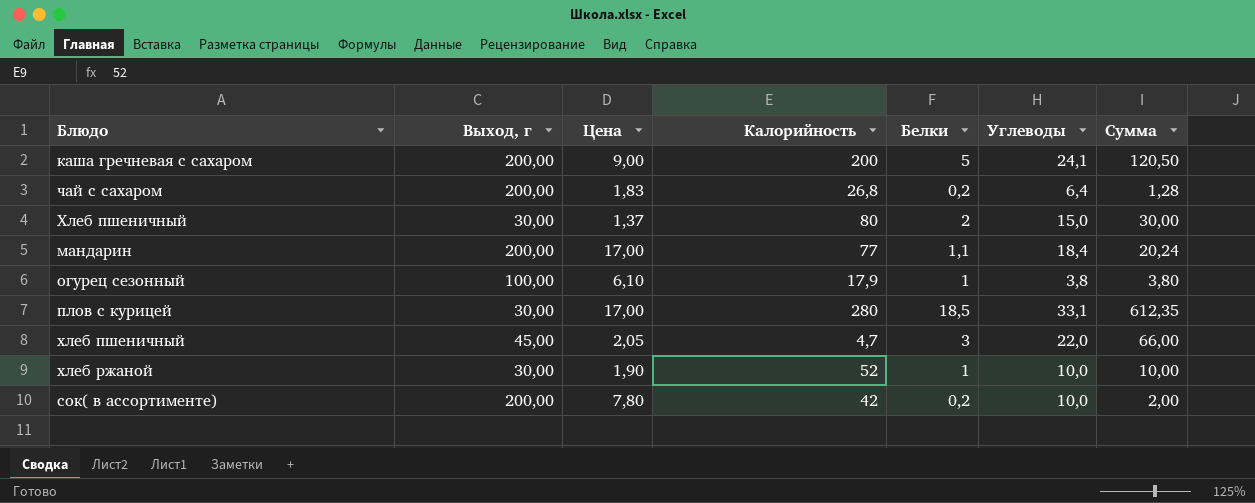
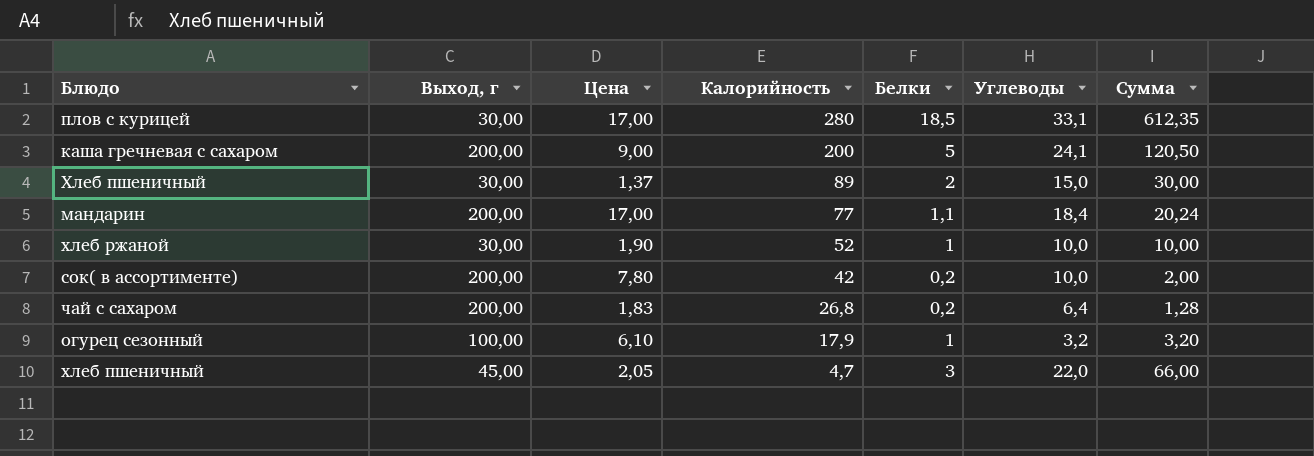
row order: none -> Калорийность descending
Хлеб пшеничный | Калорийность: 80 -> 89
огурец сезонный | Углеводы: 3,8 -> 3,2
огурец сезонный | Сумма: 3,80 -> 3,20

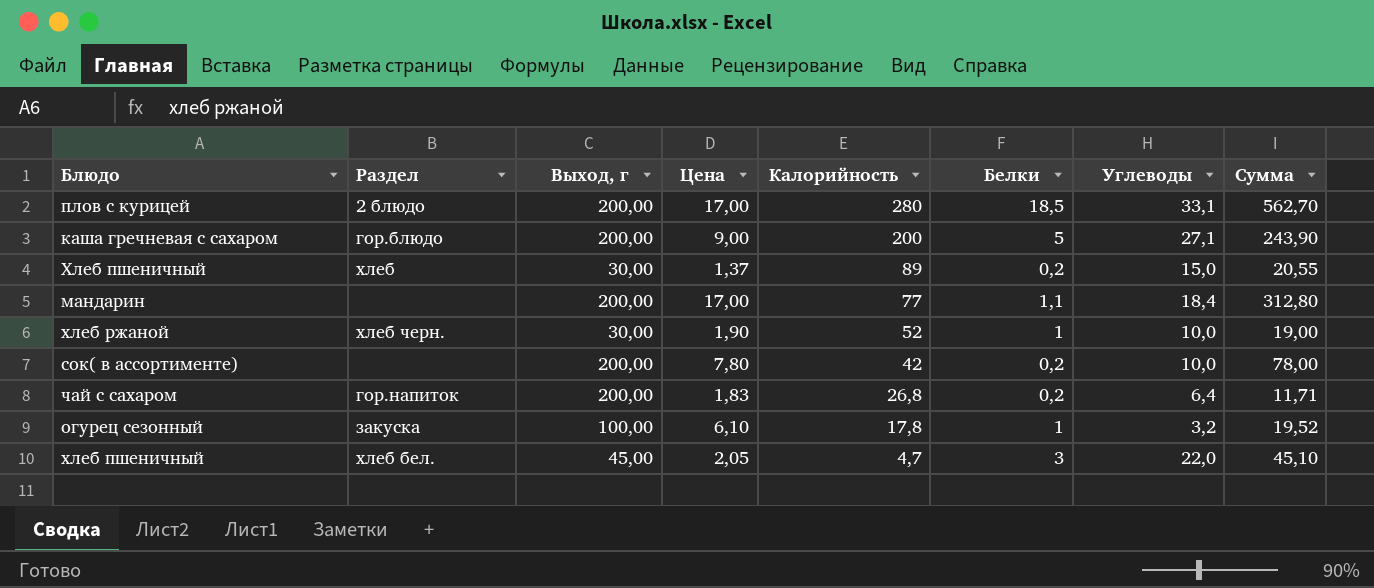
column Раздел | position: none -> 2
column Сумма | formula: [Белки] * [Углеводы] -> [Цена] * [Углеводы]
плов с курицей | Выход, г: 30,00 -> 200,00
каша гречневая с сахаром | Углеводы: 24,1 -> 27,1
Хлеб пшеничный | Белки: 2 -> 0,2
огурец сезонный | Калорийность: 17,9 -> 17,8

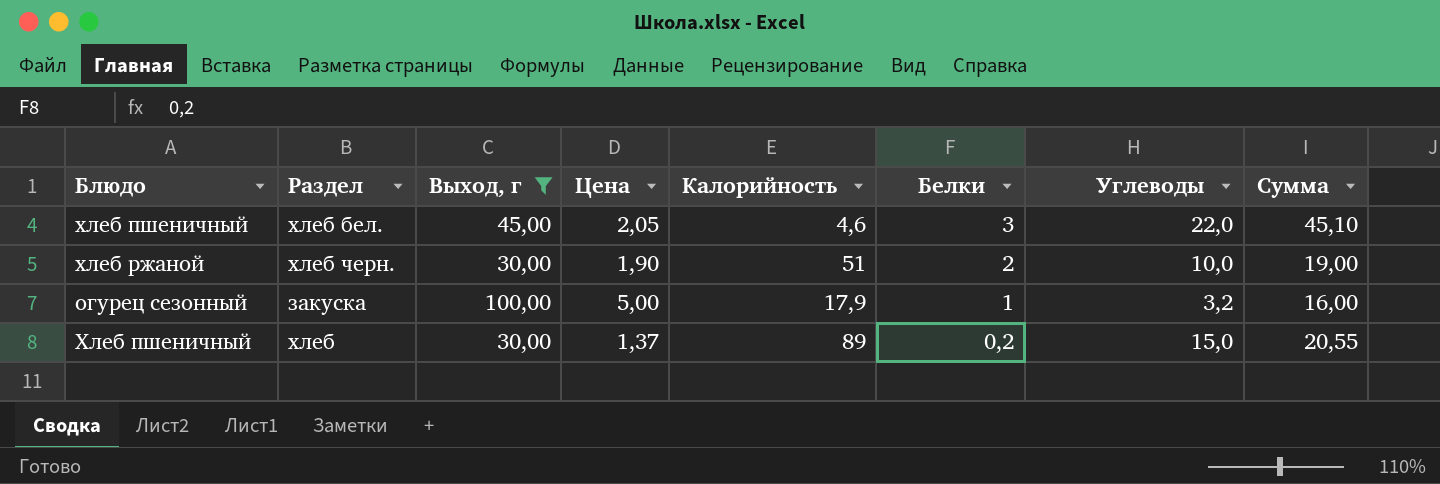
filter: none -> Выход, г != 200,00
row order: Калорийность descending -> Белки descending
хлеб пшеничный | Калорийность: 4,7 -> 4,6
хлеб ржаной | Калорийность: 52 -> 51
хлеб ржаной | Белки: 1 -> 2
огурец сезонный | Цена: 6,10 -> 5,00
огурец сезонный | Калорийность: 17,8 -> 17,9
огурец сезонный | Сумма: 19,52 -> 16,00

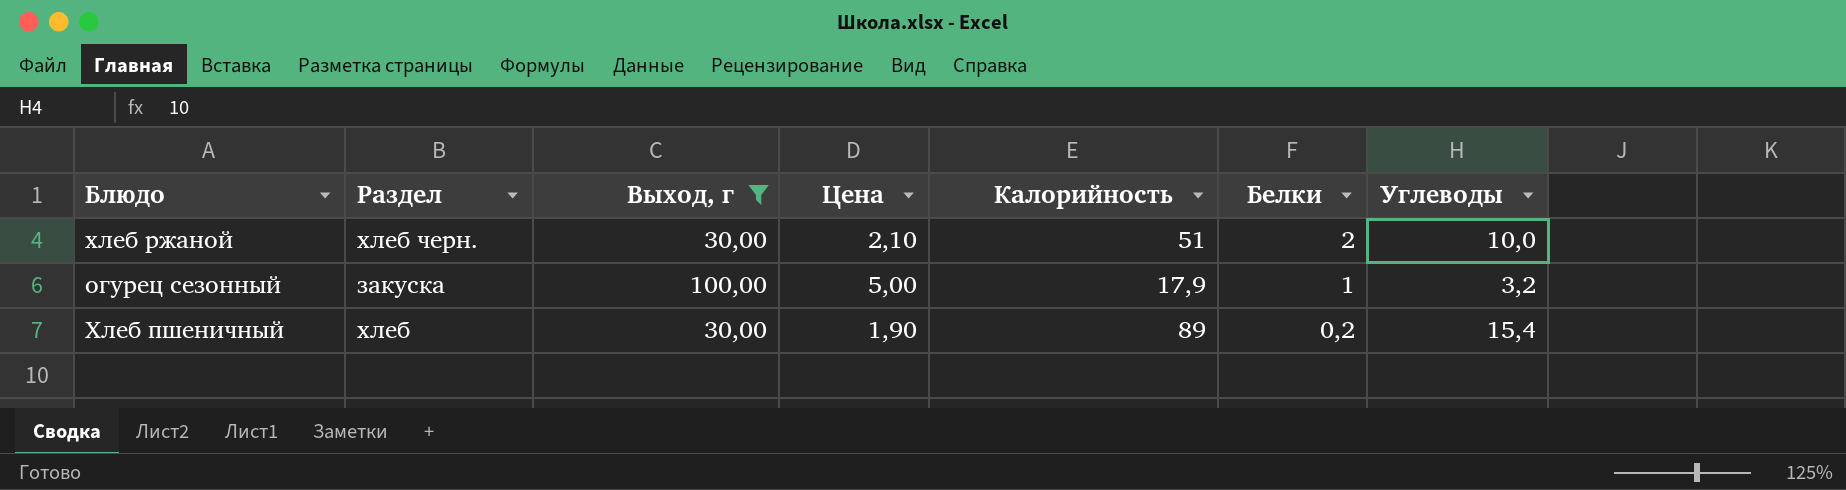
column Сумма | formula: [Цена] * [Углеводы] -> none
row хлеб пшеничный: хлеб бел. | 45,00 | 2,05 | 4,6 | 3 | 22,0 | 45,10 -> none
хлеб ржаной | Цена: 1,90 -> 2,10
Хлеб пшеничный | Цена: 1,37 -> 1,90
Хлеб пшеничный | Углеводы: 15,0 -> 15,4

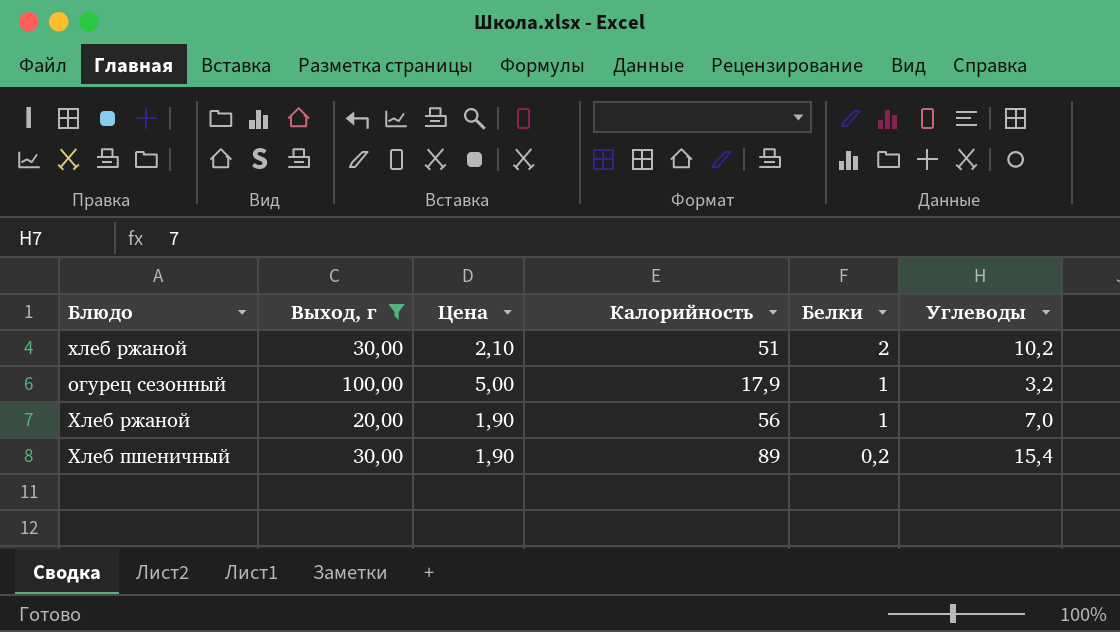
column Раздел | position: 2 -> none
хлеб ржаной | Углеводы: 10,0 -> 10,2
row Хлеб ржаной: none -> 20,00 | 1,90 | 56 | 1 | 7,0

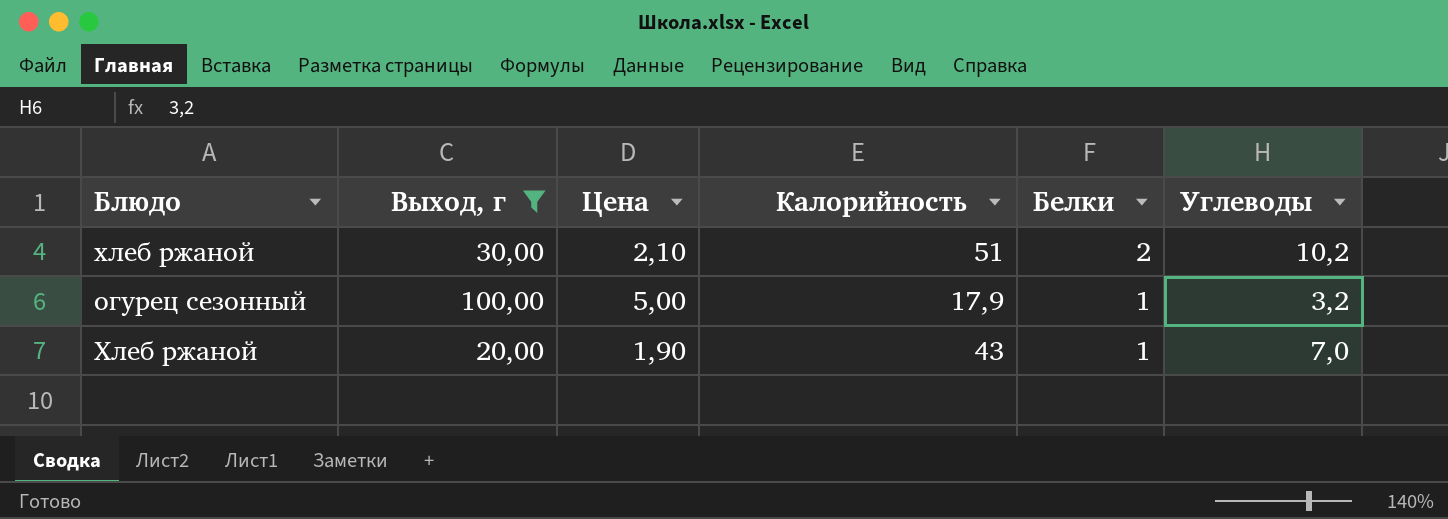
row Хлеб пшеничный: 30,00 | 1,90 | 89 | 0,2 | 15,4 -> none
Хлеб ржаной | Калорийность: 56 -> 43

